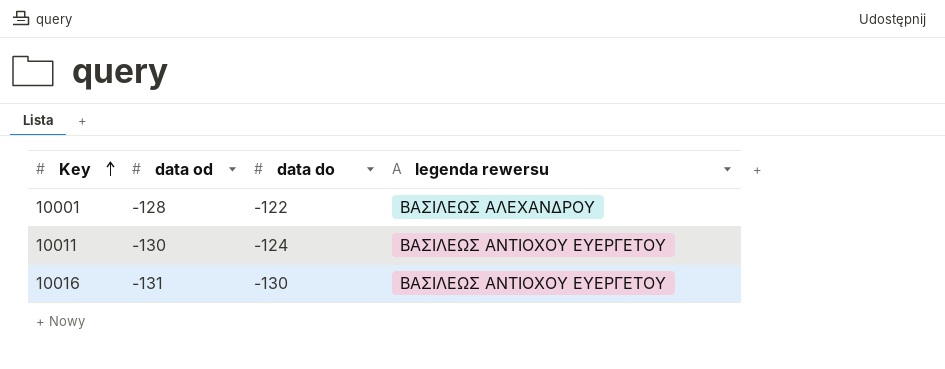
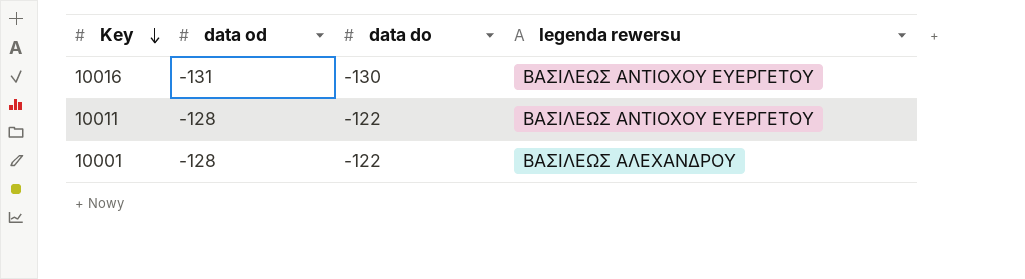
row order: Key ascending -> Key descending
10011 | data od: -130 -> -128
10011 | data do: -124 -> -122

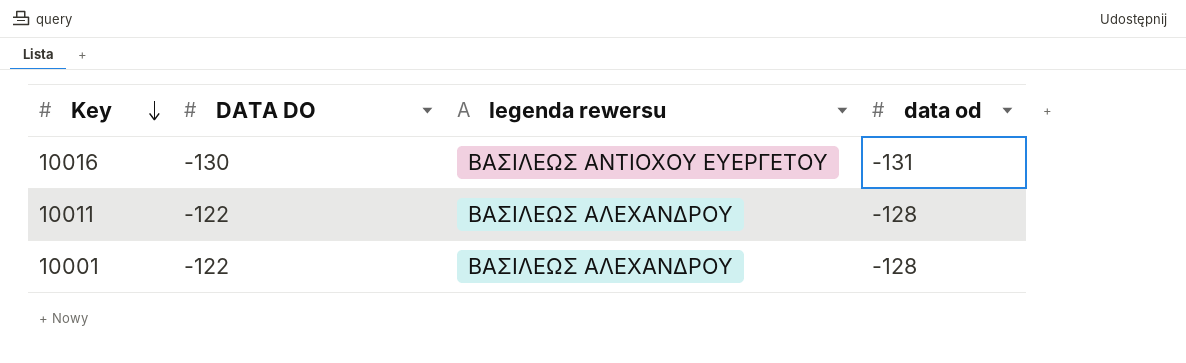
column name: data do -> DATA DO
column data od | position: 2 -> 4
10011 | legenda rewersu: BAΣΙΛΕΩΣ ANTIOXOY EYEPΓETOY -> BAΣΙΛΕΩΣ AΛEXANΔPOY

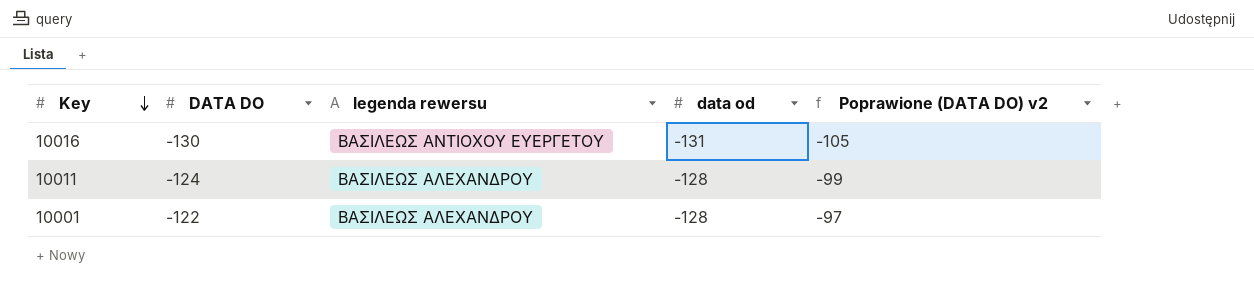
column Poprawione (DATA DO) v2 | formula: none -> [DATA DO] + 25
10011 | DATA DO: -122 -> -124

